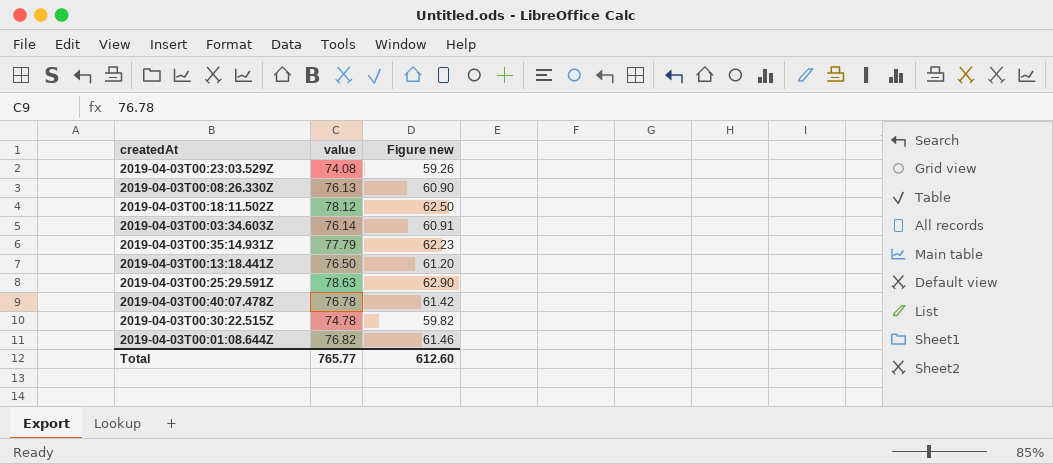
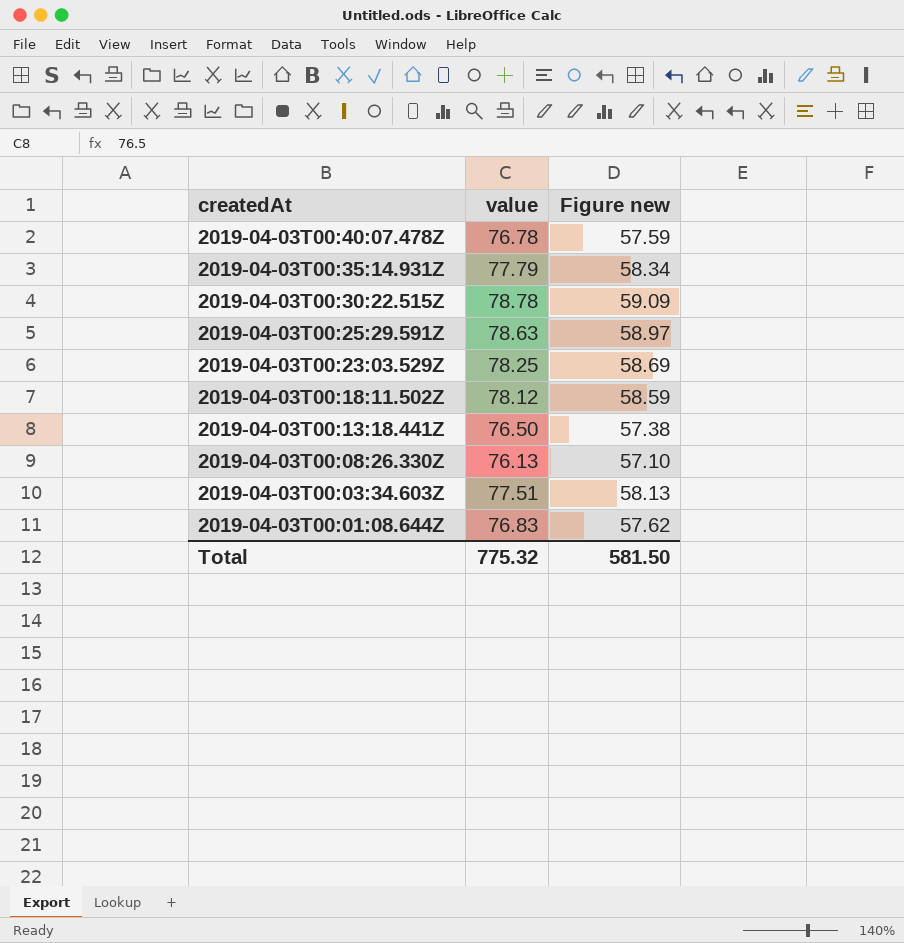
row order: none -> createdAt descending
column Figure new | formula: [value] * 0.8 -> [value] * 0.75
2019-04-03T00:30:22.515Z | value: 74.78 -> 78.78
2019-04-03T00:23:03.529Z | value: 74.08 -> 78.25
2019-04-03T00:03:34.603Z | value: 76.14 -> 77.51
2019-04-03T00:01:08.644Z | value: 76.82 -> 76.83
Total | value: 765.77 -> 775.32
Total | Figure new: 612.60 -> 581.50

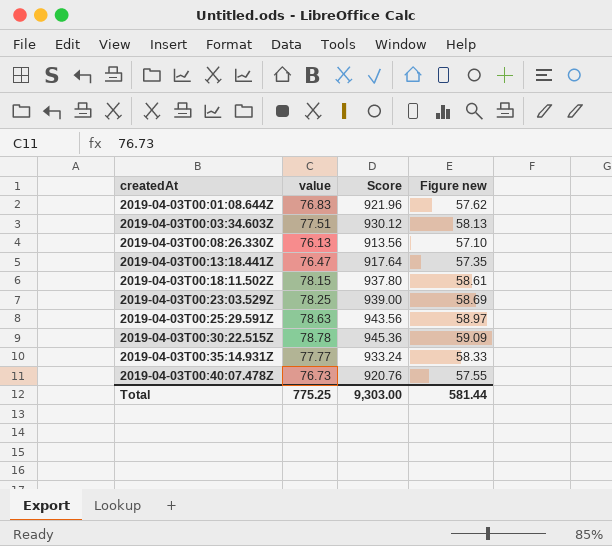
row order: createdAt descending -> createdAt ascending
column Score | formula: none -> [value] * 12
2019-04-03T00:13:18.441Z | value: 76.50 -> 76.47
2019-04-03T00:13:18.441Z | Figure new: 57.38 -> 57.35
2019-04-03T00:18:11.502Z | value: 78.12 -> 78.15
2019-04-03T00:18:11.502Z | Figure new: 58.59 -> 58.61
2019-04-03T00:35:14.931Z | value: 77.79 -> 77.77
2019-04-03T00:35:14.931Z | Figure new: 58.34 -> 58.33
2019-04-03T00:40:07.478Z | value: 76.78 -> 76.73
2019-04-03T00:40:07.478Z | Figure new: 57.59 -> 57.55
Total | value: 775.32 -> 775.25
Total | Figure new: 581.50 -> 581.44

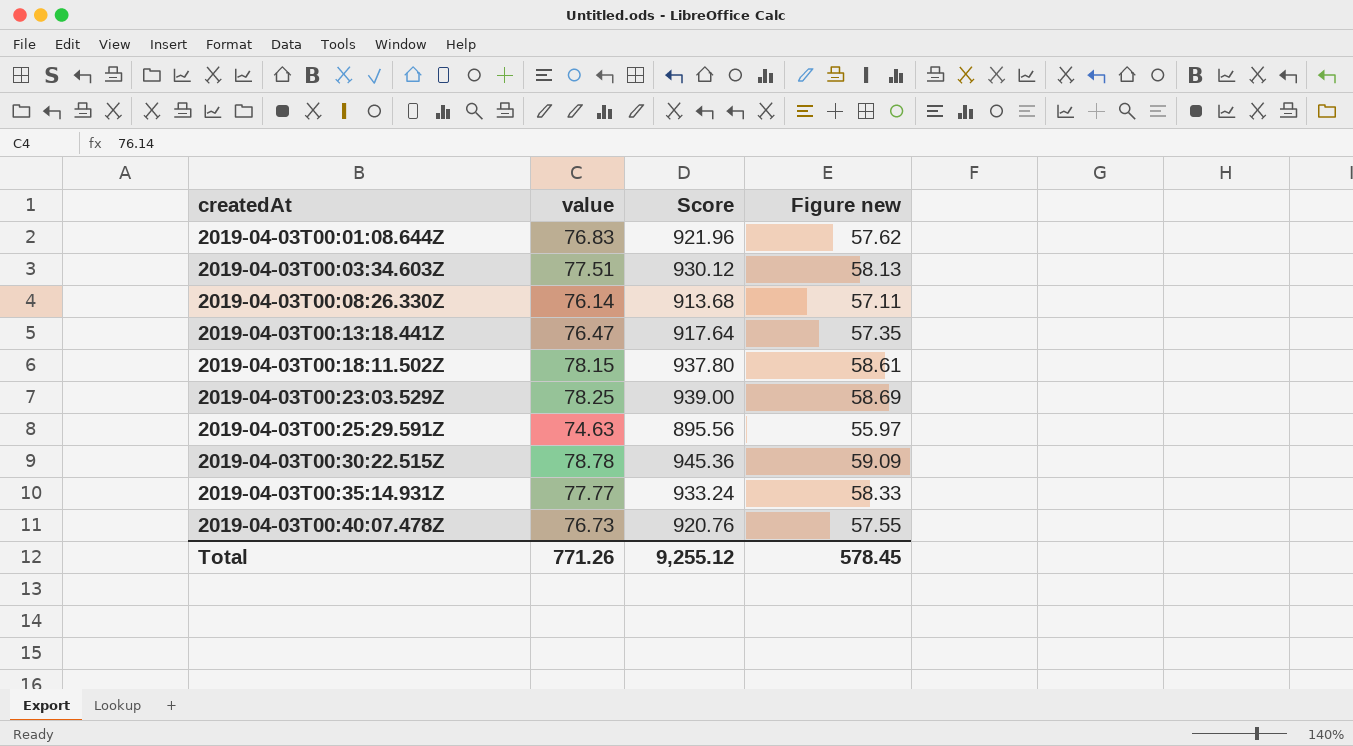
2019-04-03T00:08:26.330Z | value: 76.13 -> 76.14
2019-04-03T00:08:26.330Z | Score: 913.56 -> 913.68
2019-04-03T00:08:26.330Z | Figure new: 57.10 -> 57.11
2019-04-03T00:25:29.591Z | value: 78.63 -> 74.63
2019-04-03T00:25:29.591Z | Score: 943.56 -> 895.56
2019-04-03T00:25:29.591Z | Figure new: 58.97 -> 55.97
Total | value: 775.25 -> 771.26
Total | Score: 9,303.00 -> 9,255.12
Total | Figure new: 581.44 -> 578.45

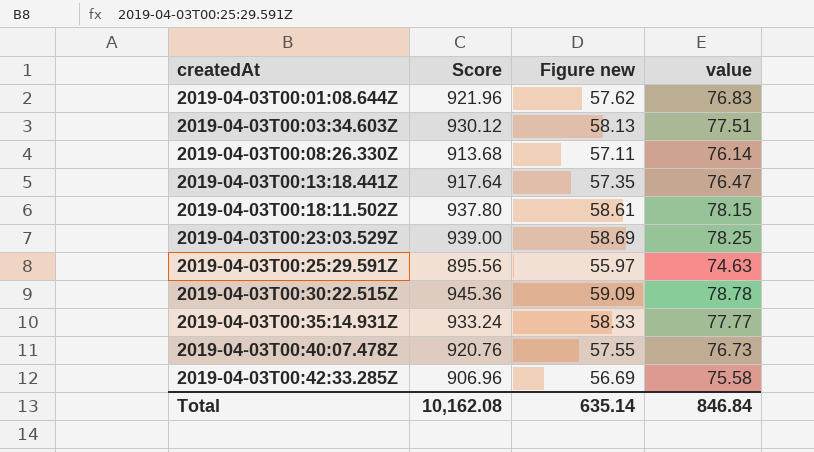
column value | position: 2 -> 4
row 2019-04-03T00:42:33.285Z: none -> 906.96 | 56.69 | 75.58
Total | Score: 9,255.12 -> 10,162.08
Total | Figure new: 578.45 -> 635.14
Total | value: 771.26 -> 846.84

